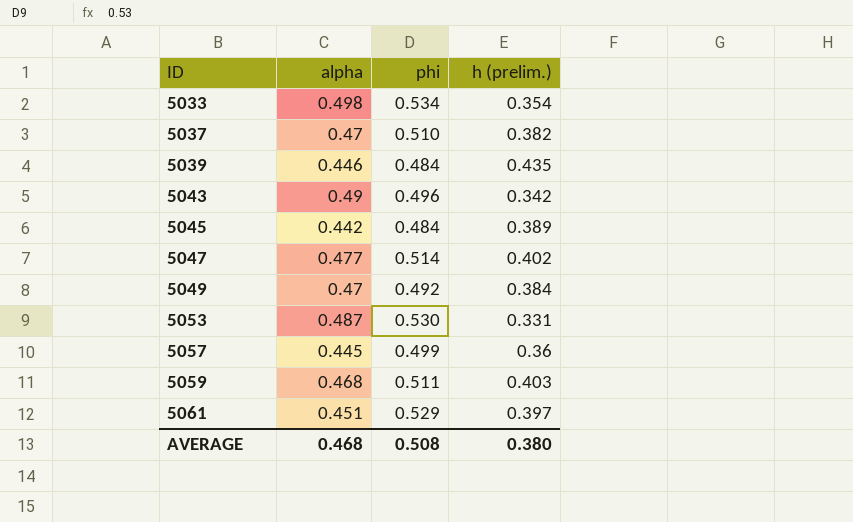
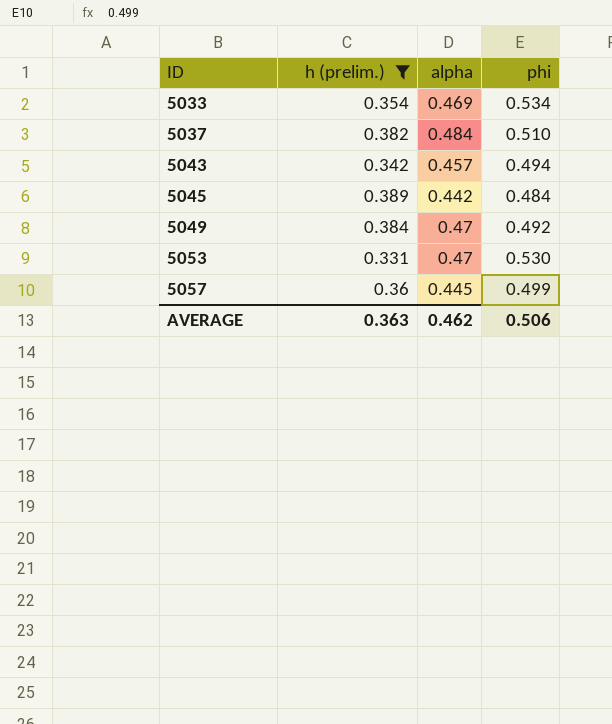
filter: none -> h (prelim.) <= 0.389
column h (prelim.) | position: 4 -> 2
5033 | alpha: 0.498 -> 0.469
5037 | alpha: 0.47 -> 0.484
5043 | alpha: 0.49 -> 0.457
5043 | phi: 0.496 -> 0.494
5053 | alpha: 0.487 -> 0.47
AVERAGE | h (prelim.): 0.380 -> 0.363
AVERAGE | alpha: 0.468 -> 0.462
AVERAGE | phi: 0.508 -> 0.506

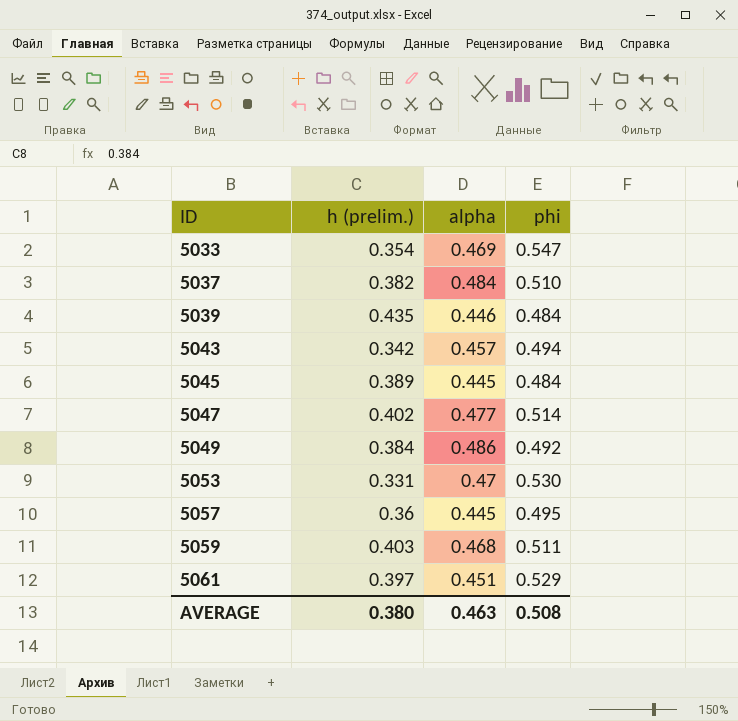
filter: h (prelim.) <= 0.389 -> none
5033 | phi: 0.534 -> 0.547
5045 | alpha: 0.442 -> 0.445
5049 | alpha: 0.47 -> 0.486
5057 | phi: 0.499 -> 0.495
AVERAGE | h (prelim.): 0.363 -> 0.380
AVERAGE | alpha: 0.462 -> 0.463
AVERAGE | phi: 0.506 -> 0.508

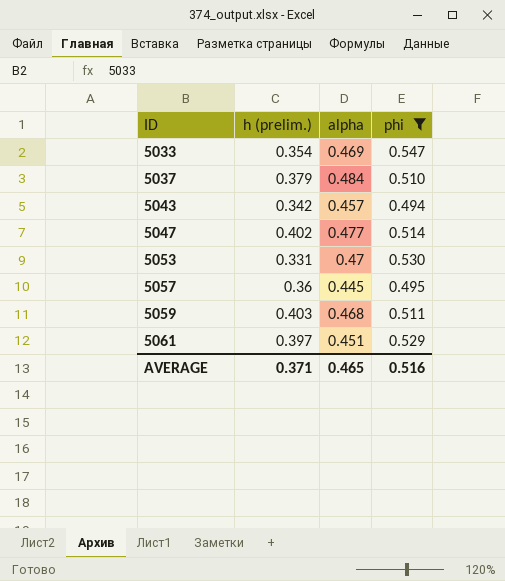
filter: none -> phi >= 0.494
5037 | h (prelim.): 0.382 -> 0.379
AVERAGE | h (prelim.): 0.380 -> 0.371
AVERAGE | alpha: 0.463 -> 0.465
AVERAGE | phi: 0.508 -> 0.516

